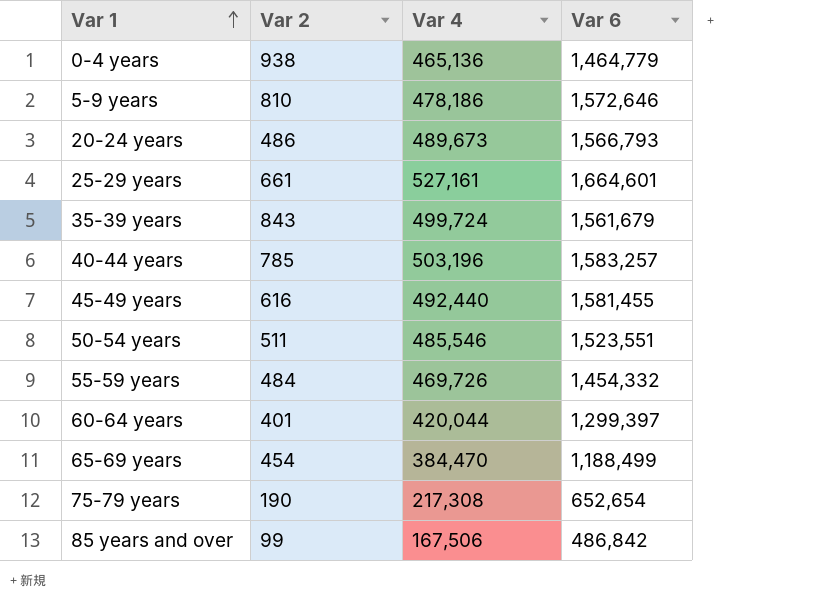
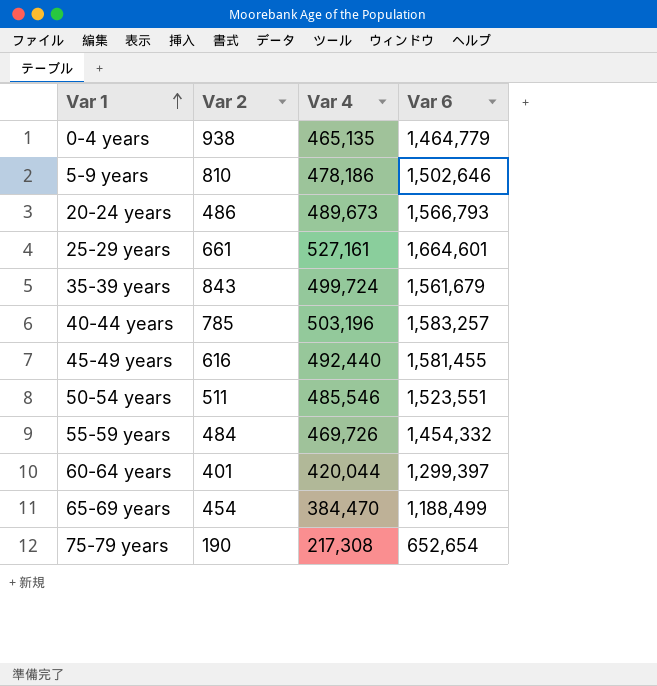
row 85 years and over: 99 | 167,506 | 486,842 -> none
0-4 years | Var 4: 465,136 -> 465,135
5-9 years | Var 6: 1,572,646 -> 1,502,646

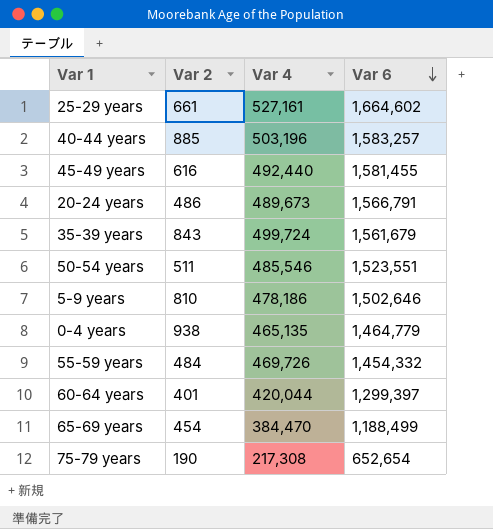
row order: Var 1 ascending -> Var 6 descending
25-29 years | Var 6: 1,664,601 -> 1,664,602
40-44 years | Var 2: 785 -> 885
20-24 years | Var 6: 1,566,793 -> 1,566,791

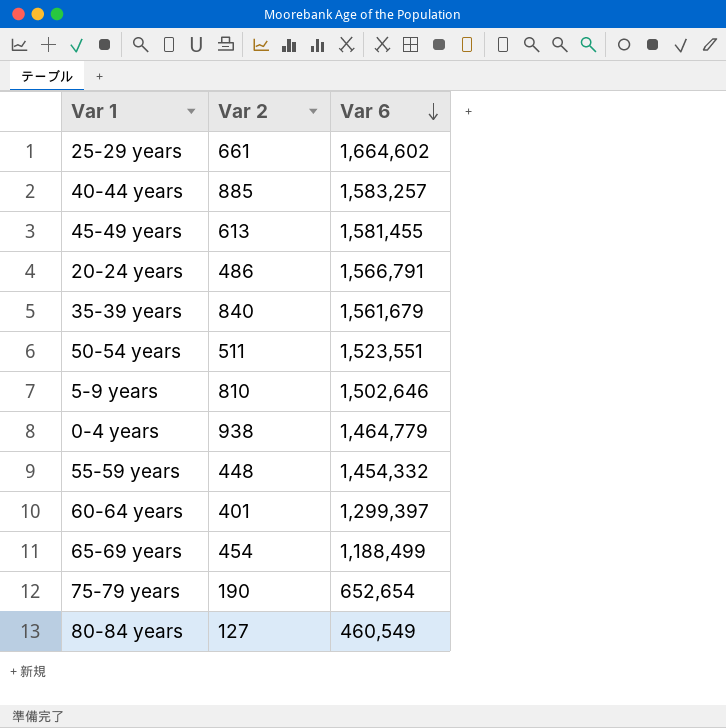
column Var 4 | position: 3 -> none
45-49 years | Var 2: 616 -> 613
35-39 years | Var 2: 843 -> 840
55-59 years | Var 2: 484 -> 448
row 80-84 years: none -> 127 | 460,549

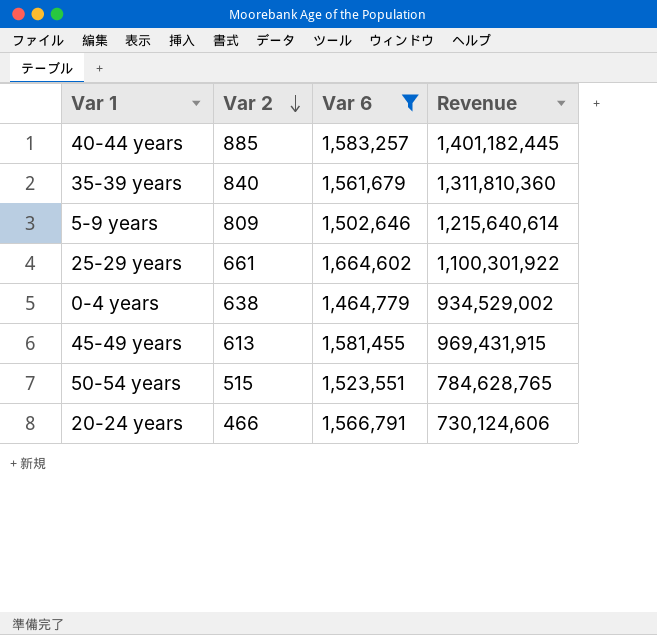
filter: none -> Var 6 >= 1,464,779
row order: Var 6 descending -> Var 2 descending
column Revenue | formula: none -> [Var 2] * [Var 6]
5-9 years | Var 2: 810 -> 809
0-4 years | Var 2: 938 -> 638
50-54 years | Var 2: 511 -> 515
20-24 years | Var 2: 486 -> 466

